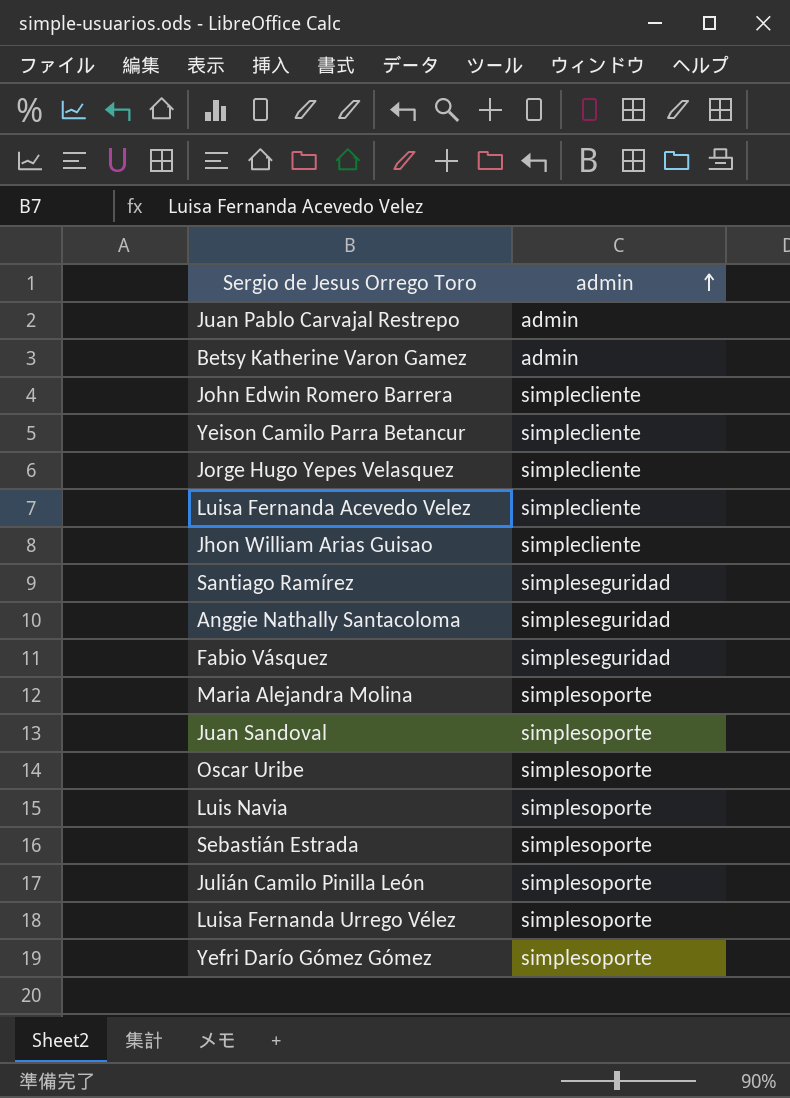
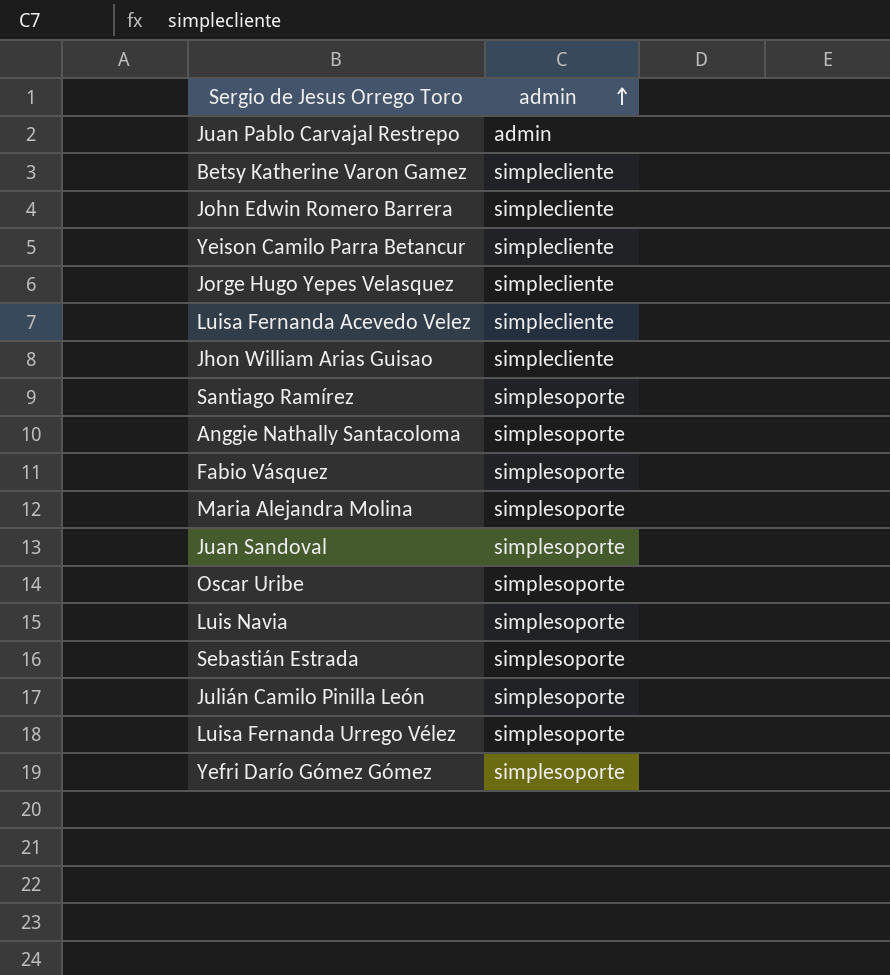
Betsy Katherine Varon Gamez | admin: admin -> simplecliente
Santiago Ramírez | admin: simpleseguridad -> simplesoporte
Anggie Nathally Santacoloma | admin: simpleseguridad -> simplesoporte
Fabio Vásquez | admin: simpleseguridad -> simplesoporte

